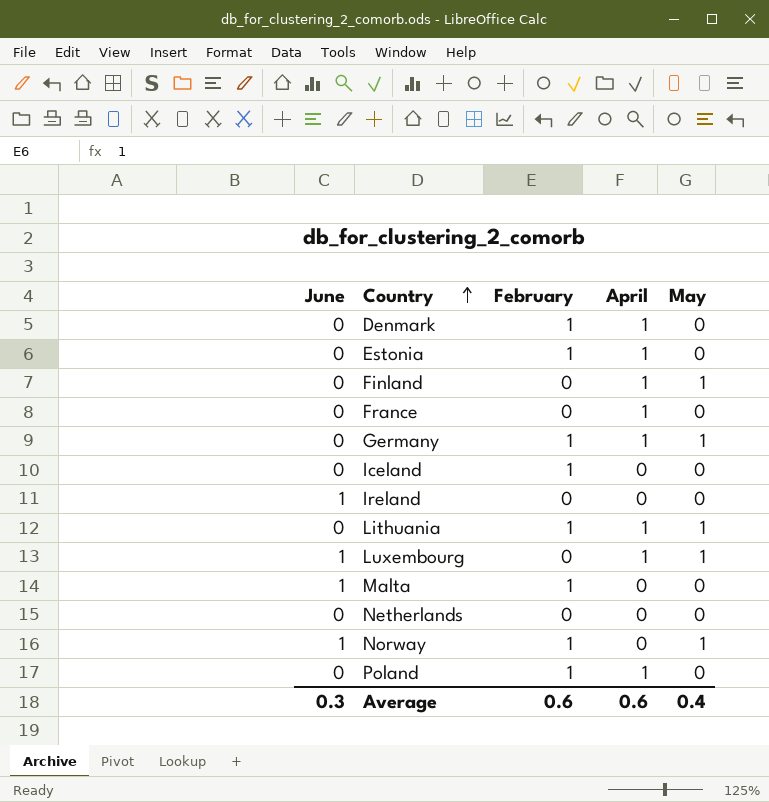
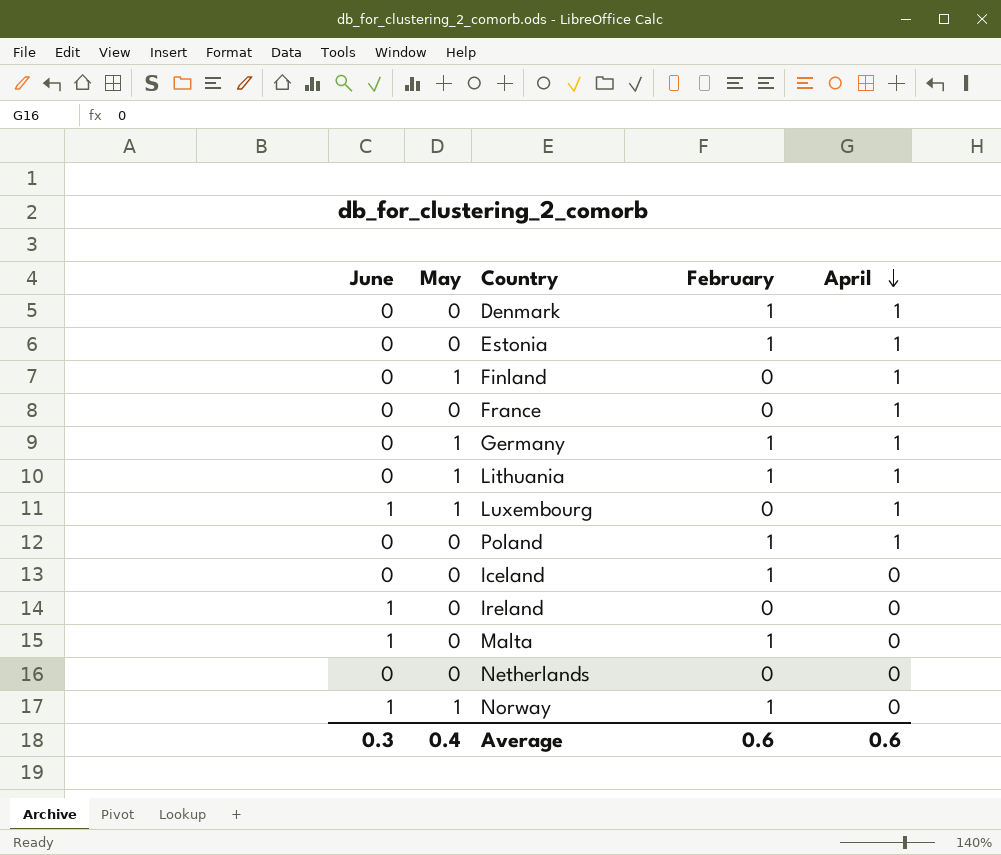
row order: Country ascending -> April descending
column May | position: 5 -> 2

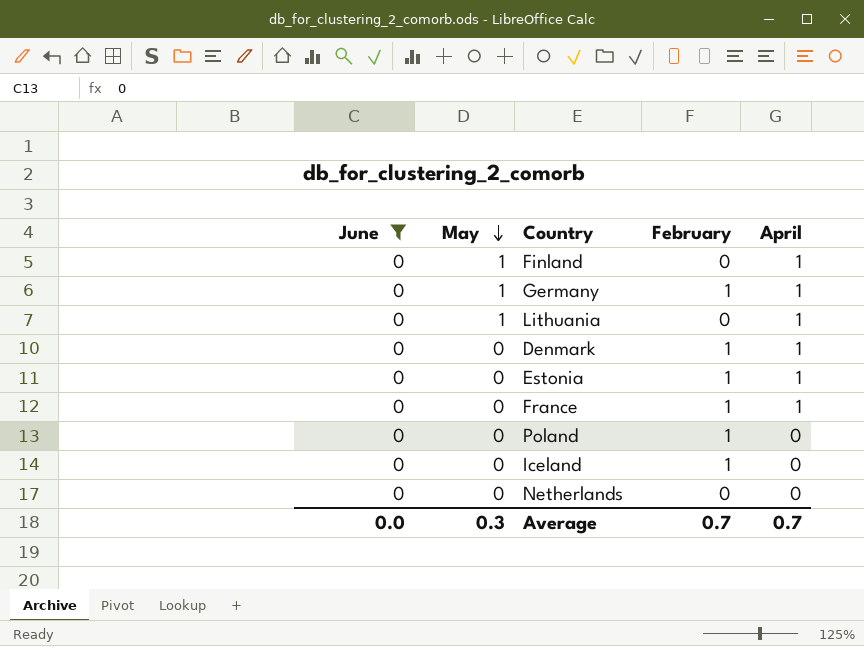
filter: none -> June = 0
row order: April descending -> May descending
Lithuania | February: 1 -> 0
France | February: 0 -> 1
Poland | April: 1 -> 0
Average | June: 0.3 -> 0.0
Average | May: 0.4 -> 0.3
Average | February: 0.6 -> 0.7
Average | April: 0.6 -> 0.7

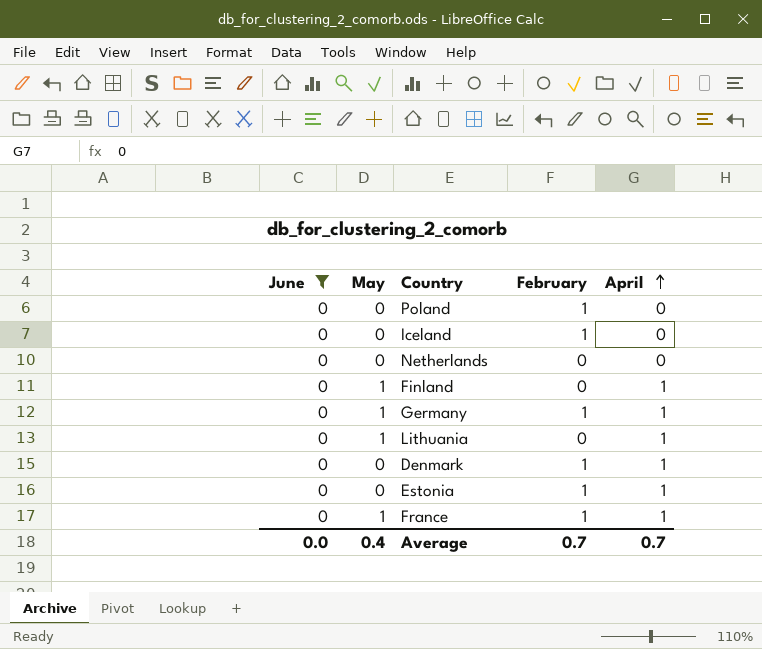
row order: May descending -> April ascending
France | May: 0 -> 1
Average | May: 0.3 -> 0.4

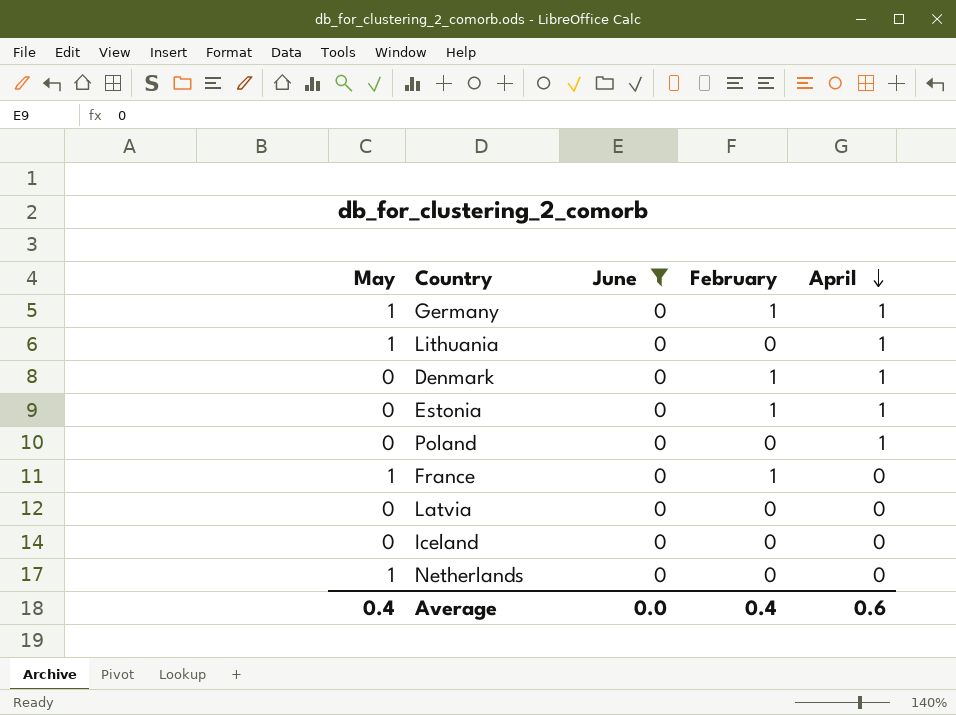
row order: April ascending -> April descending
column June | position: 1 -> 3
row Finland: 0 | 1 | 0 | 1 -> none
Poland | February: 1 -> 0
Poland | April: 0 -> 1
France | April: 1 -> 0
row Latvia: none -> 0 | 0 | 0 | 0
Iceland | February: 1 -> 0
Netherlands | May: 0 -> 1
Average | February: 0.7 -> 0.4
Average | April: 0.7 -> 0.6

